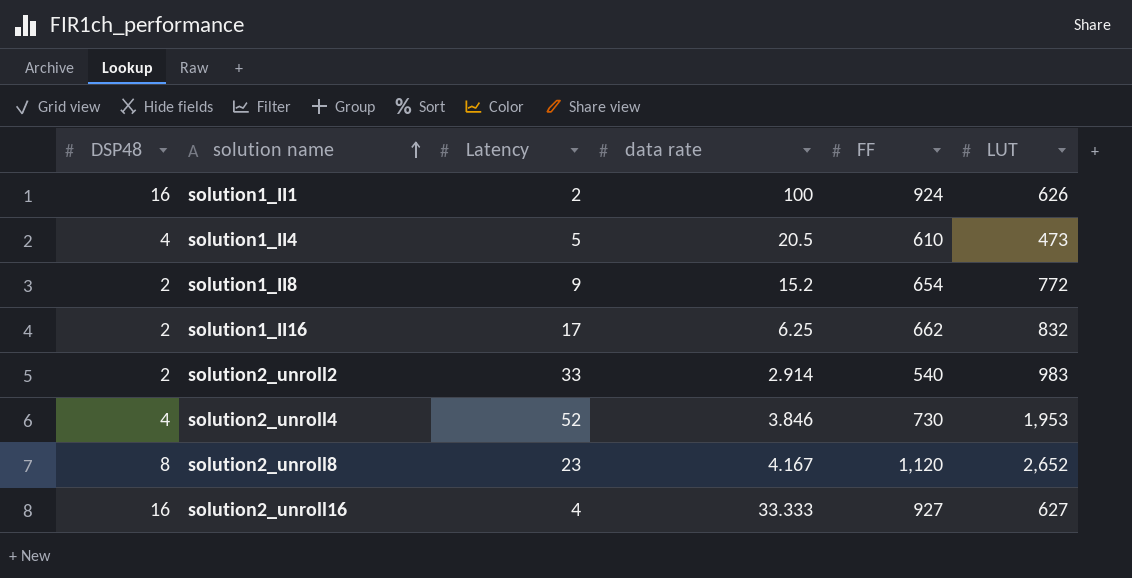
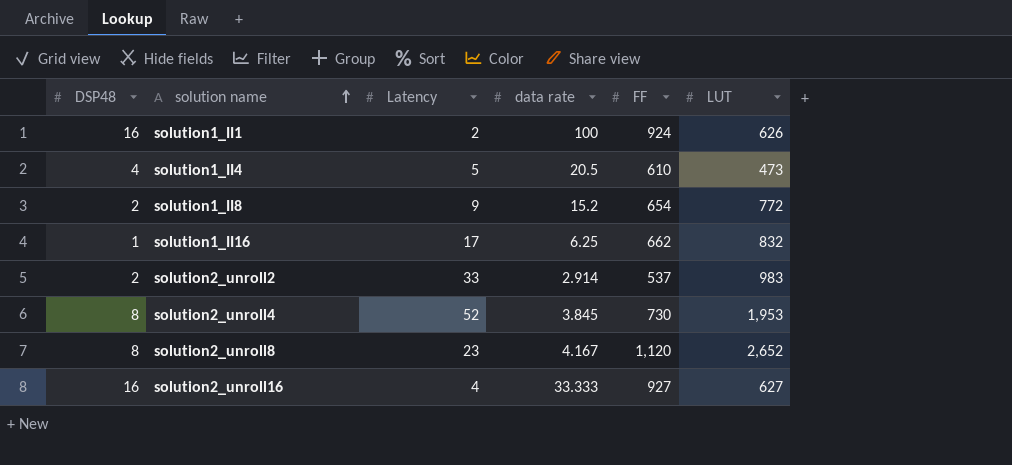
solution1_II16 | DSP48: 2 -> 1
solution2_unroll2 | FF: 540 -> 537
solution2_unroll4 | DSP48: 4 -> 8
solution2_unroll4 | data rate: 3.846 -> 3.845

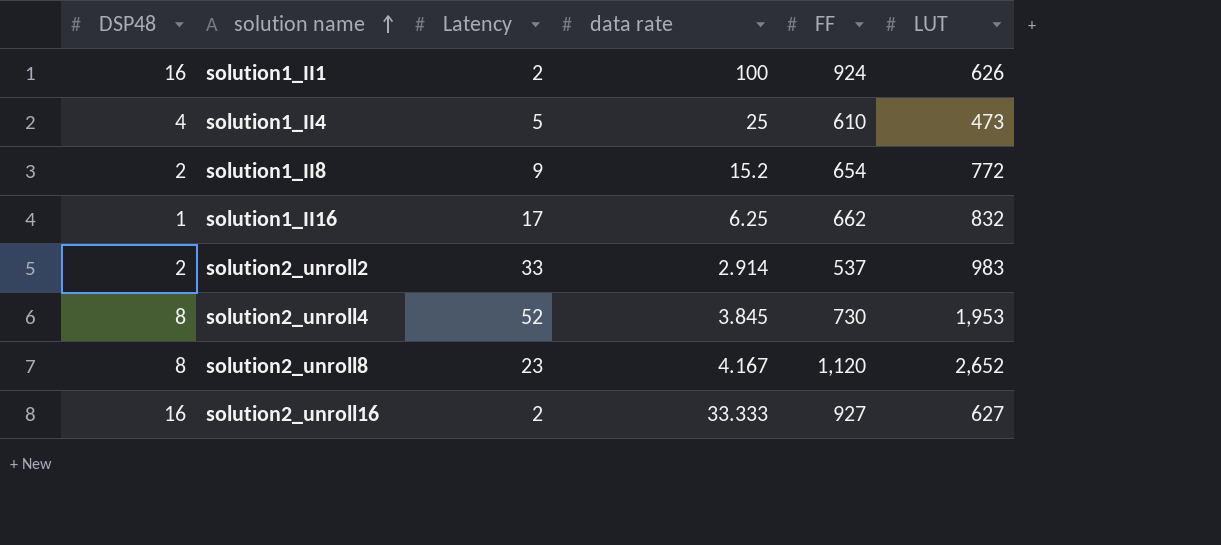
solution1_II4 | data rate: 20.5 -> 25
solution2_unroll16 | Latency: 4 -> 2

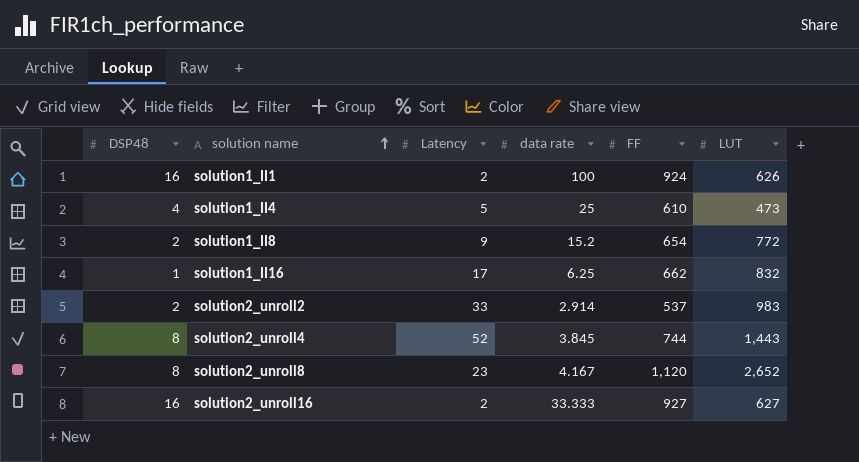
solution2_unroll4 | FF: 730 -> 744
solution2_unroll4 | LUT: 1,953 -> 1,443

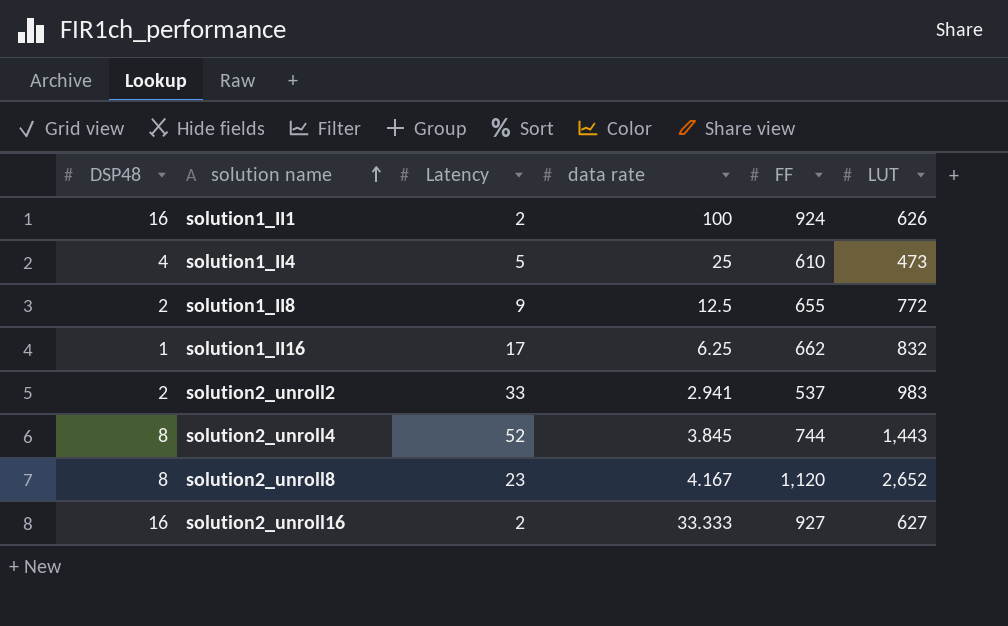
solution1_II8 | data rate: 15.2 -> 12.5
solution1_II8 | FF: 654 -> 655
solution2_unroll2 | data rate: 2.914 -> 2.941

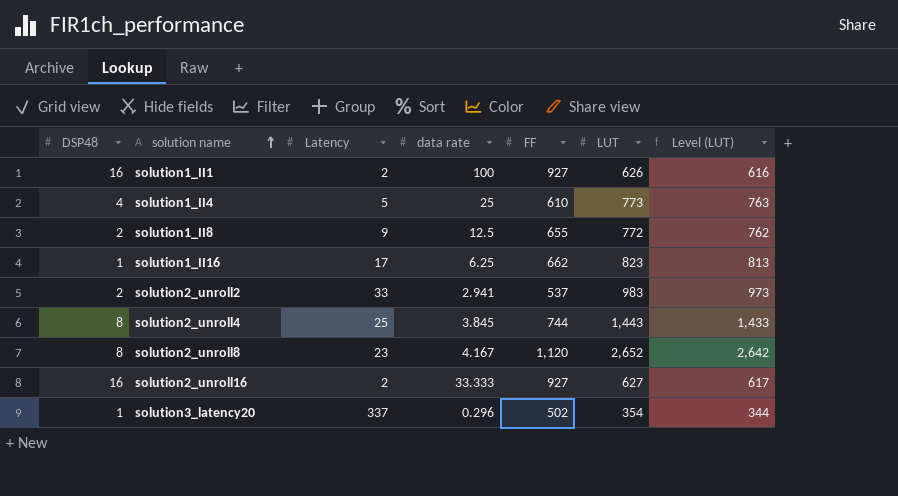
column Level (LUT) | formula: none -> [LUT] - 10
solution1_II1 | FF: 924 -> 927
solution1_II4 | LUT: 473 -> 773
solution1_II16 | LUT: 832 -> 823
solution2_unroll4 | Latency: 52 -> 25
row solution3_latency20: none -> 1 | 337 | 0.296 | 502 | 354 | 344

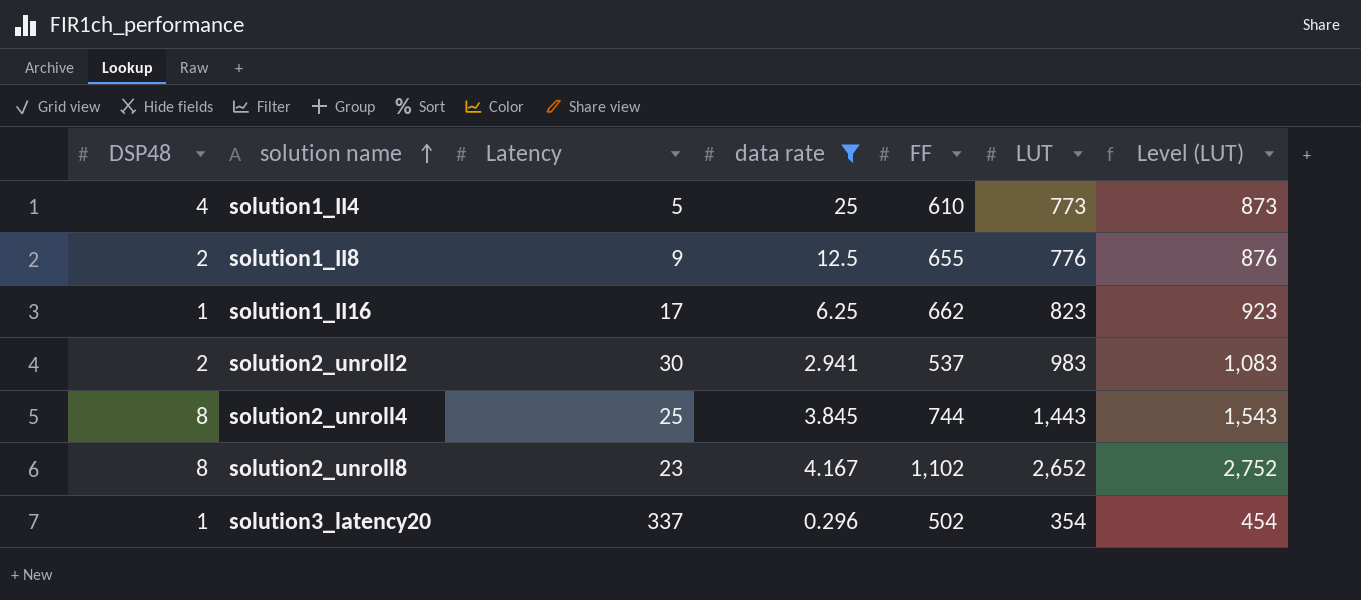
filter: none -> data rate <= 25
column Level (LUT) | formula: [LUT] - 10 -> [LUT] + 100
solution1_II8 | LUT: 772 -> 776
solution2_unroll2 | Latency: 33 -> 30
solution2_unroll8 | FF: 1,120 -> 1,102

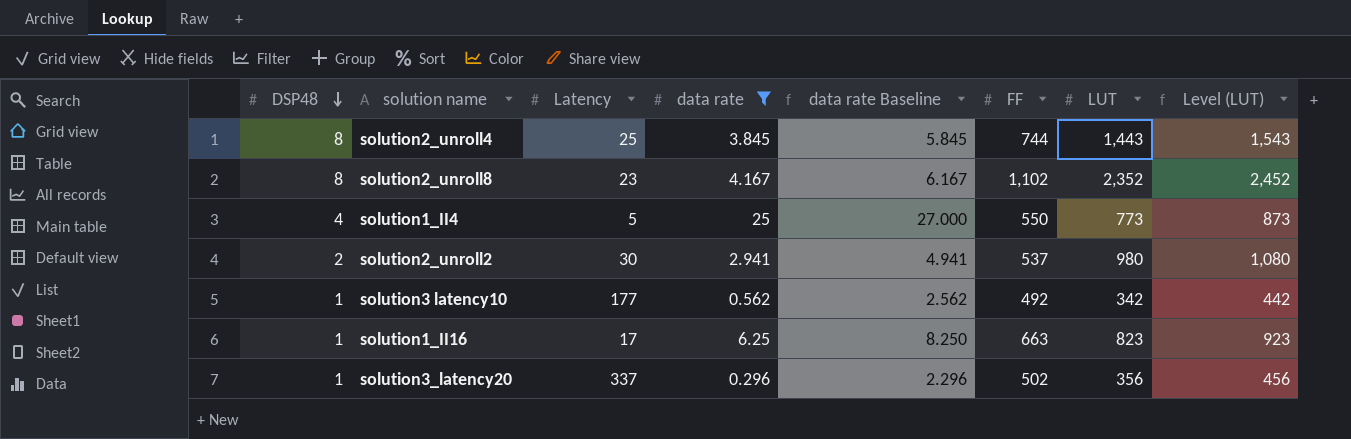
row order: solution name ascending -> DSP48 descending
column data rate Baseline | formula: none -> [data rate] + 2
row solution1_II8: 2 | 9 | 12.5 | 655 | 776 | 876 -> none
solution2_unroll8 | LUT: 2,652 -> 2,352
solution2_unroll8 | Level (LUT): 2,752 -> 2,452
solution1_II4 | FF: 610 -> 550
solution2_unroll2 | LUT: 983 -> 980
solution2_unroll2 | Level (LUT): 1,083 -> 1,080
row solution3 latency10: none -> 1 | 177 | 0.562 | 2.562 | 492 | 342 | 442
solution1_II16 | FF: 662 -> 663
solution3_latency20 | LUT: 354 -> 356
solution3_latency20 | Level (LUT): 454 -> 456

